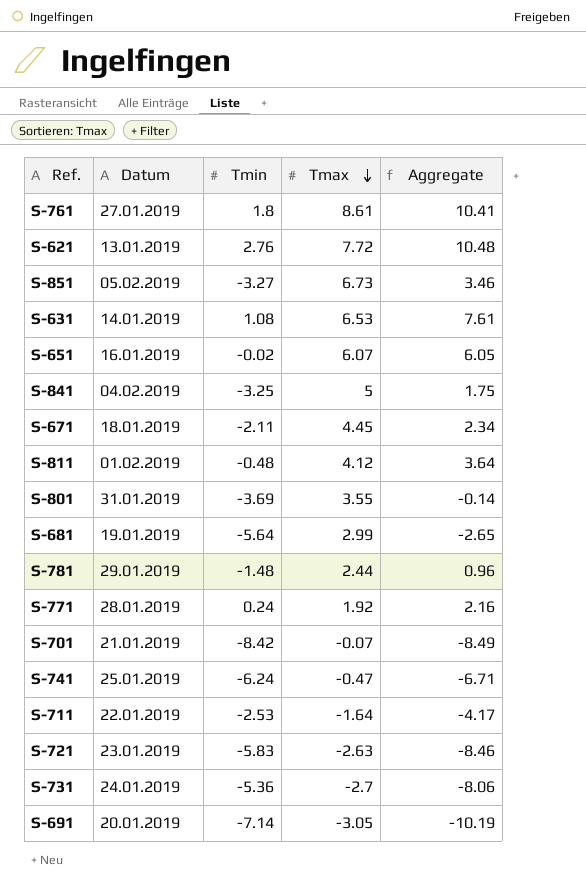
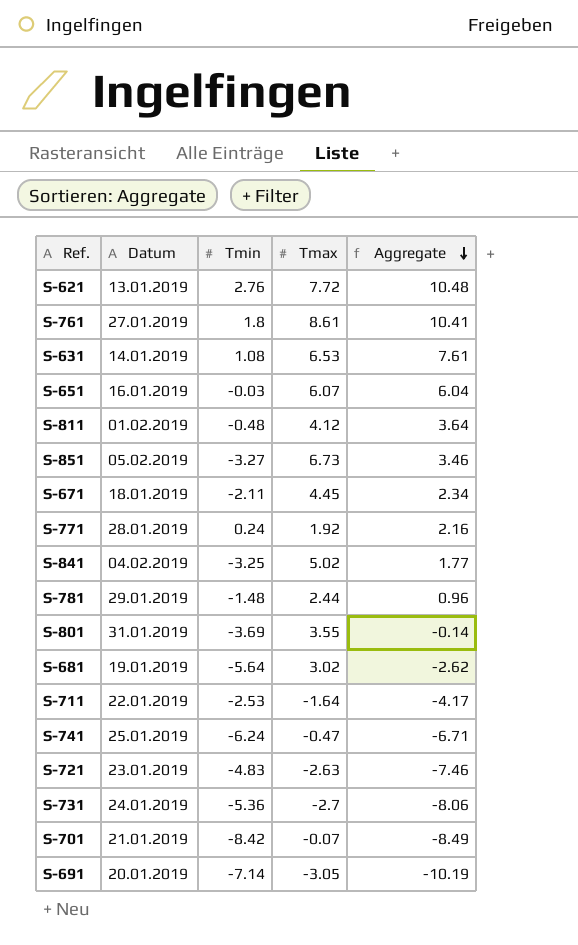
row order: Tmax descending -> Aggregate descending
S-651 | Tmin: -0.02 -> -0.03
S-651 | Aggregate: 6.05 -> 6.04
S-841 | Tmax: 5 -> 5.02
S-841 | Aggregate: 1.75 -> 1.77
S-681 | Tmax: 2.99 -> 3.02
S-681 | Aggregate: -2.65 -> -2.62
S-721 | Tmin: -5.83 -> -4.83
S-721 | Aggregate: -8.46 -> -7.46

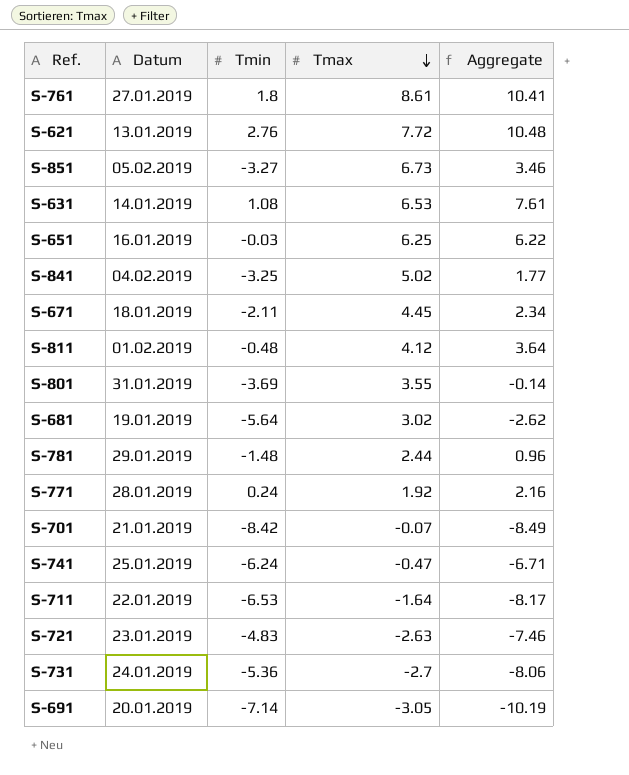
row order: Aggregate descending -> Tmax descending
S-651 | Tmax: 6.07 -> 6.25
S-651 | Aggregate: 6.04 -> 6.22
S-711 | Tmin: -2.53 -> -6.53
S-711 | Aggregate: -4.17 -> -8.17

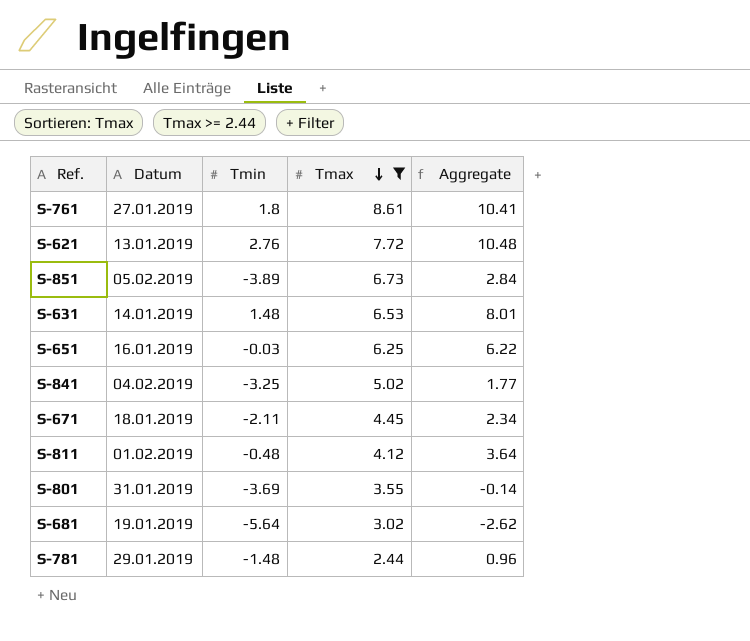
filter: none -> Tmax >= 2.44
S-851 | Tmin: -3.27 -> -3.89
S-851 | Aggregate: 3.46 -> 2.84
S-631 | Tmin: 1.08 -> 1.48
S-631 | Aggregate: 7.61 -> 8.01

